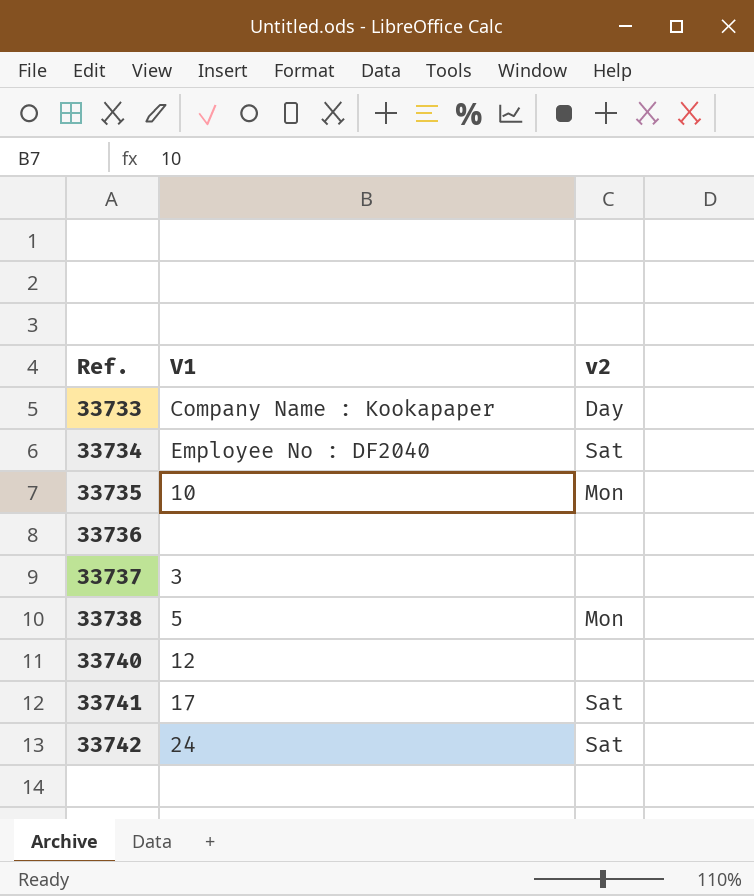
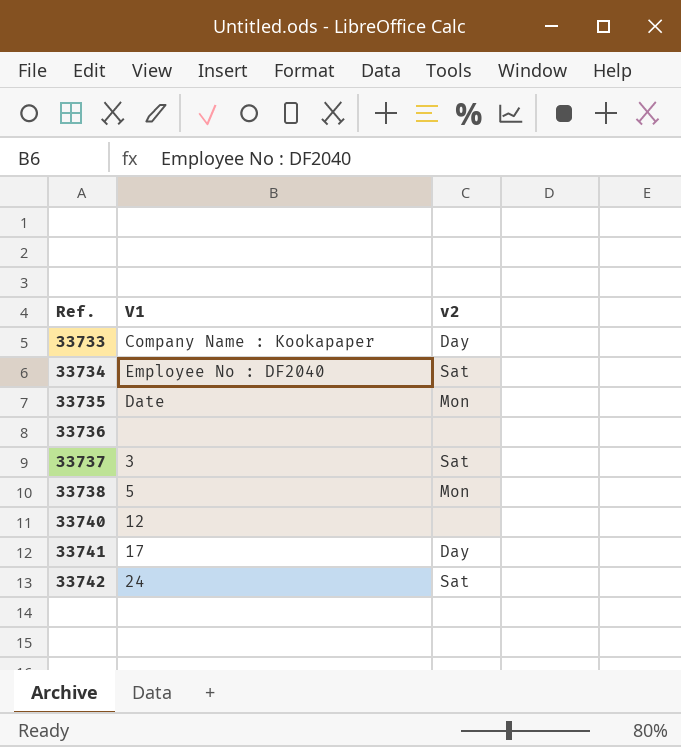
33735 | V1: 10 -> Date
33737 | v2: none -> Sat
33741 | v2: Sat -> Day

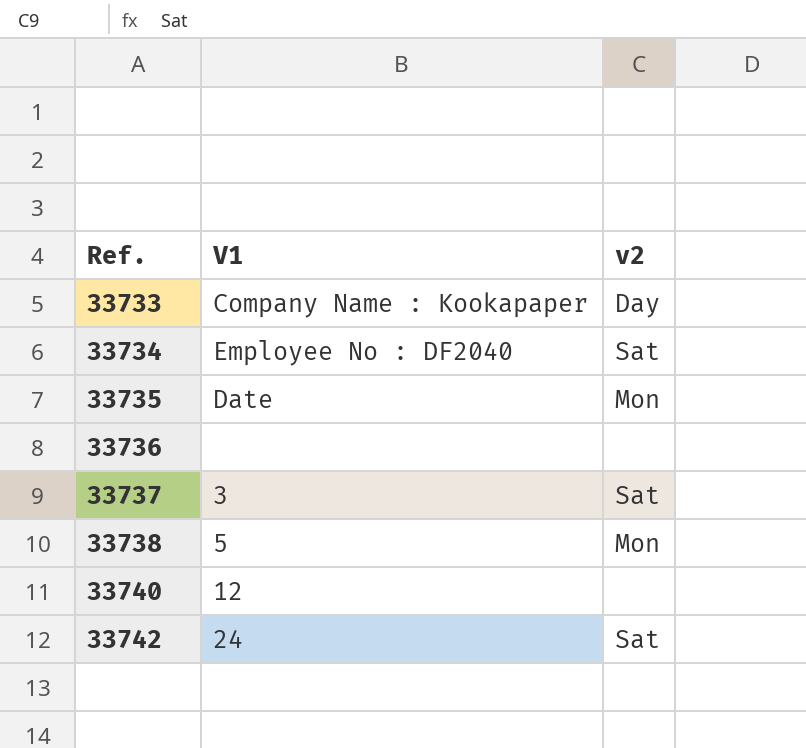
row 33741: 17 | Day -> none

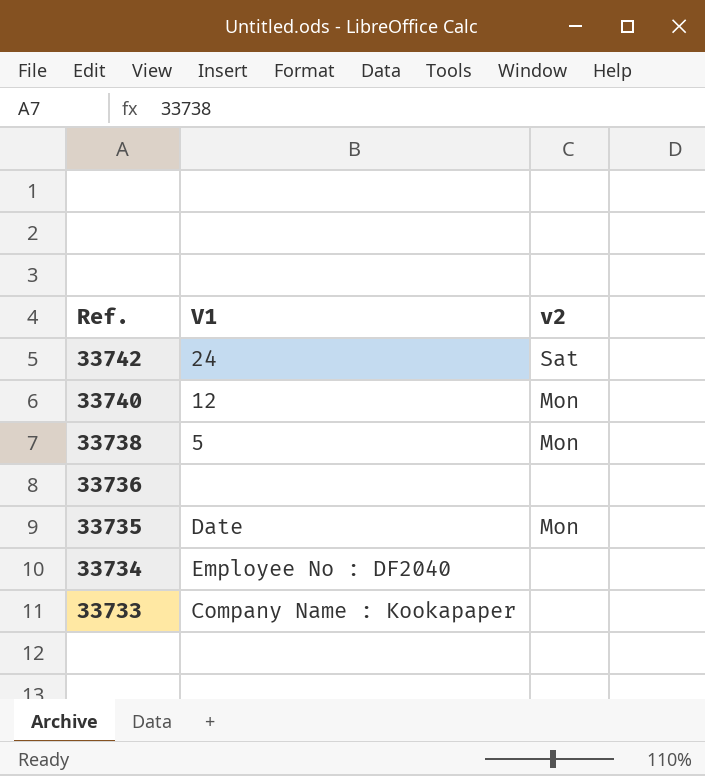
row order: Ref. ascending -> Ref. descending
row 33737: 3 | Sat -> none
33740 | v2: none -> Mon
33734 | v2: Sat -> none
33733 | v2: Day -> none

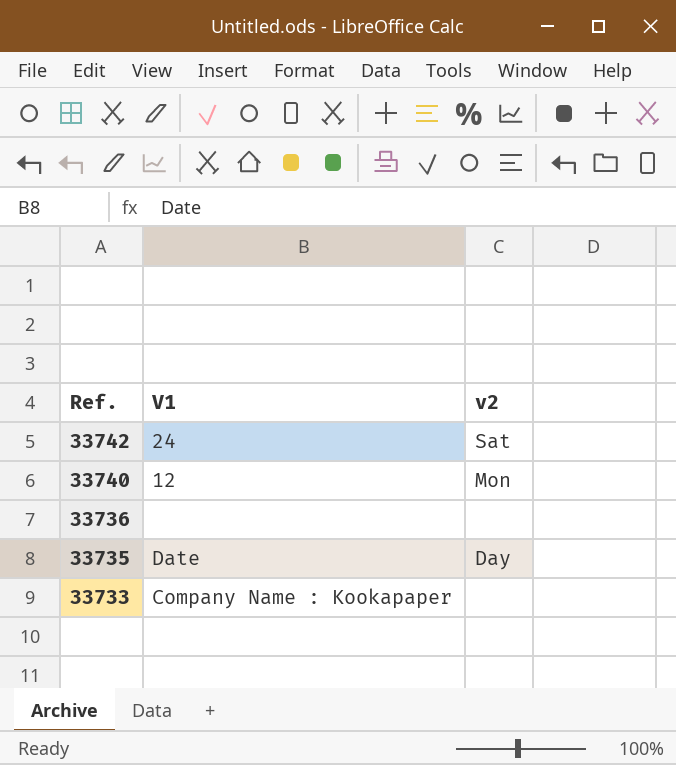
row 33738: 5 | Mon -> none
row 33734: Employee No : DF2040 | none -> none
33735 | v2: Mon -> Day

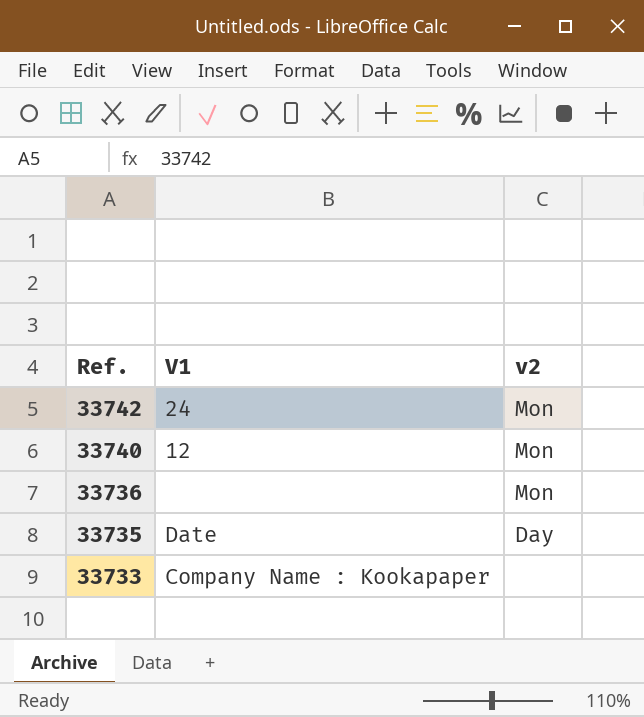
33742 | v2: Sat -> Mon
33736 | v2: none -> Mon

